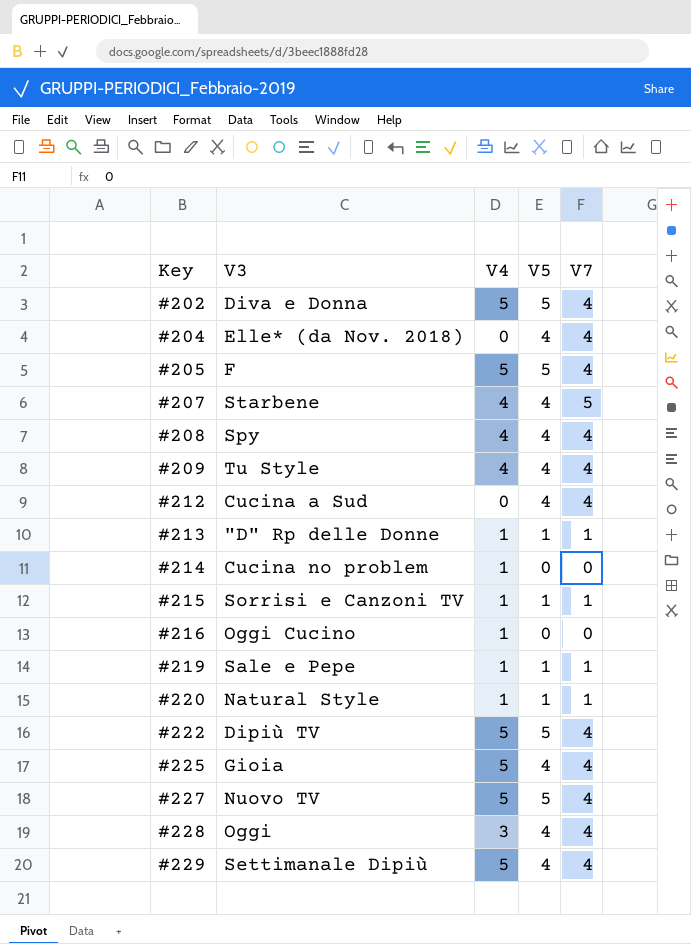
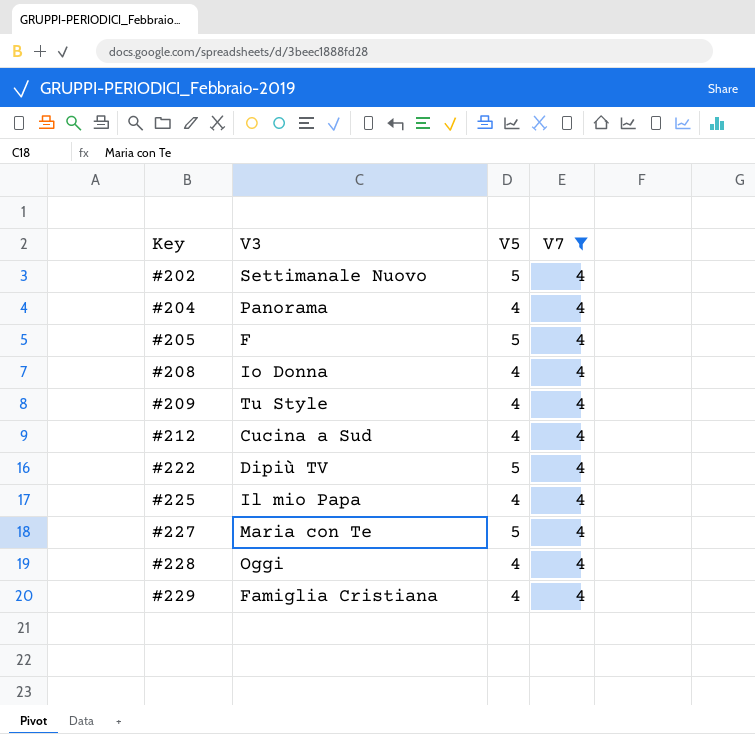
filter: none -> V7 = 4
column V4 | position: 3 -> none
#202 | V3: Diva e Donna -> Settimanale Nuovo
#204 | V3: Elle* (da Nov. 2018) -> Panorama
#208 | V3: Spy -> Io Donna
#225 | V3: Gioia -> Il mio Papa
#227 | V3: Nuovo TV -> Maria con Te
#229 | V3: Settimanale Dipiù -> Famiglia Cristiana

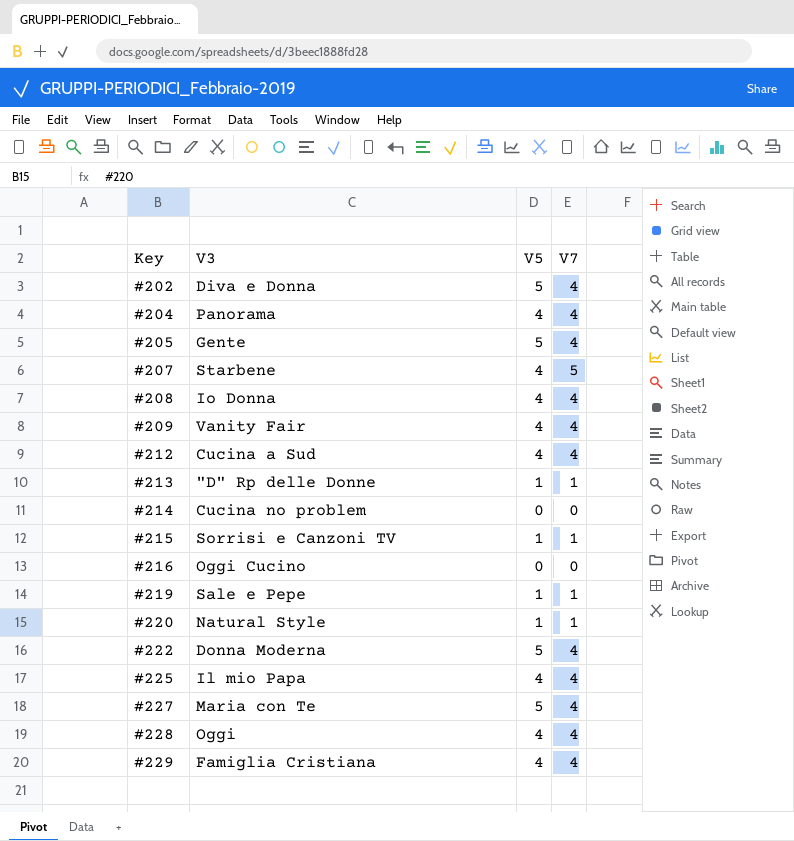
filter: V7 = 4 -> none
#202 | V3: Settimanale Nuovo -> Diva e Donna
#205 | V3: F -> Gente
#209 | V3: Tu Style -> Vanity Fair
#222 | V3: Dipiù TV -> Donna Moderna

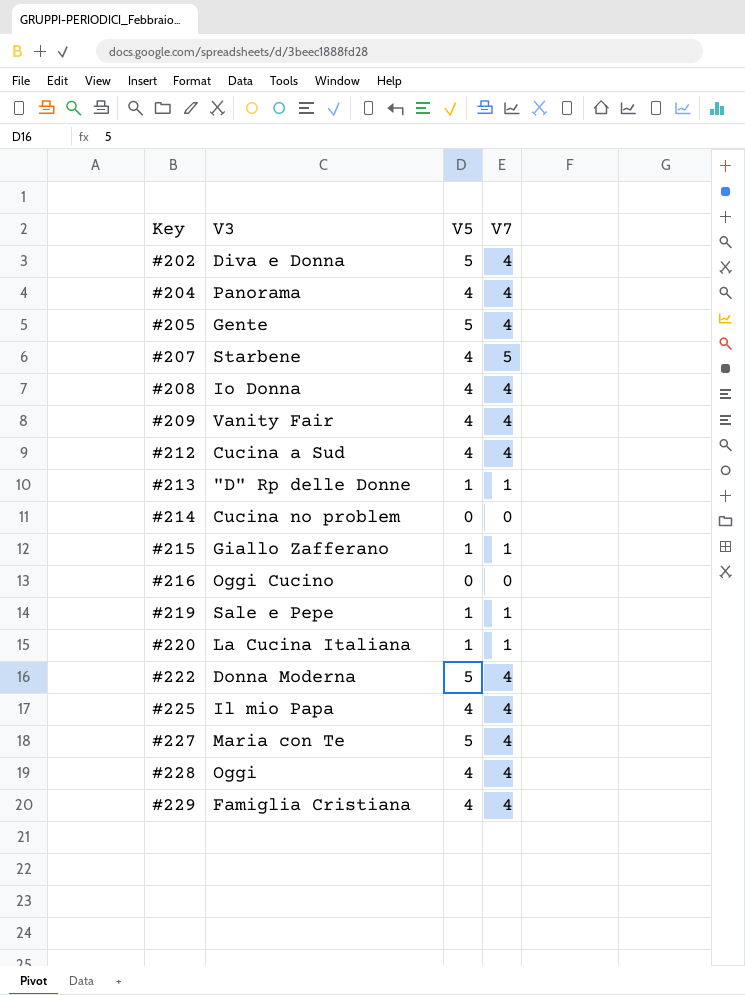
#215 | V3: Sorrisi e Canzoni TV -> Giallo Zafferano
#220 | V3: Natural Style -> La Cucina Italiana

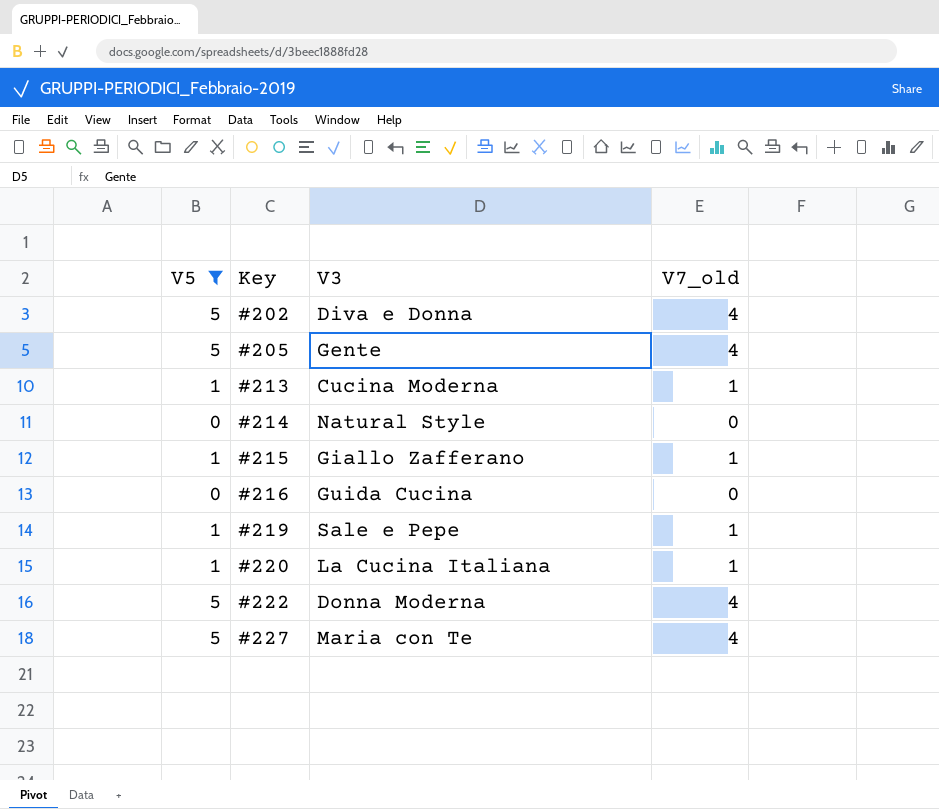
filter: none -> V5 != 4
column V5 | position: 3 -> 1
column name: V7 -> V7_old
#213 | V3: "D" Rp delle Donne -> Cucina Moderna
#214 | V3: Cucina no problem -> Natural Style
#216 | V3: Oggi Cucino -> Guida Cucina

